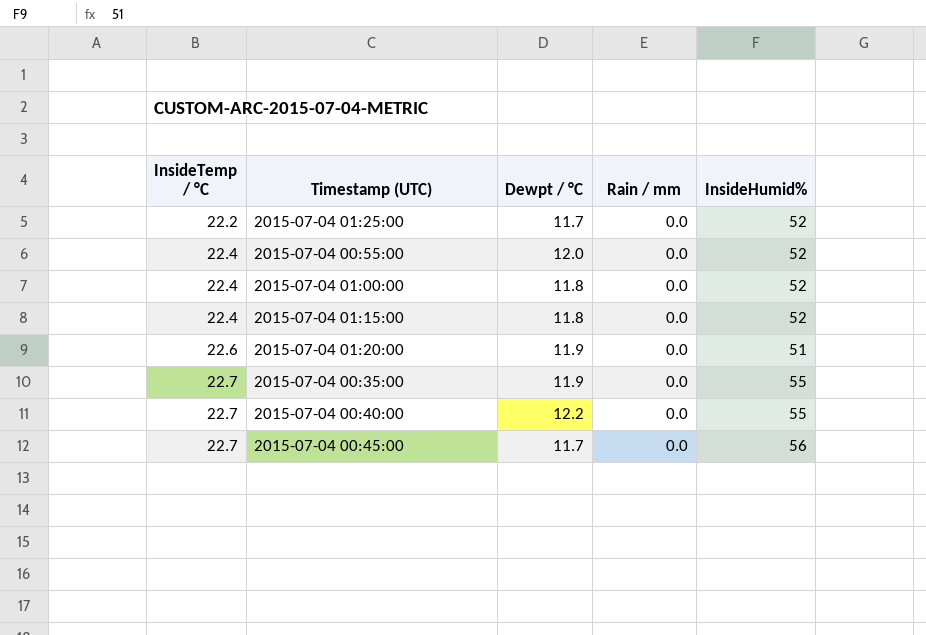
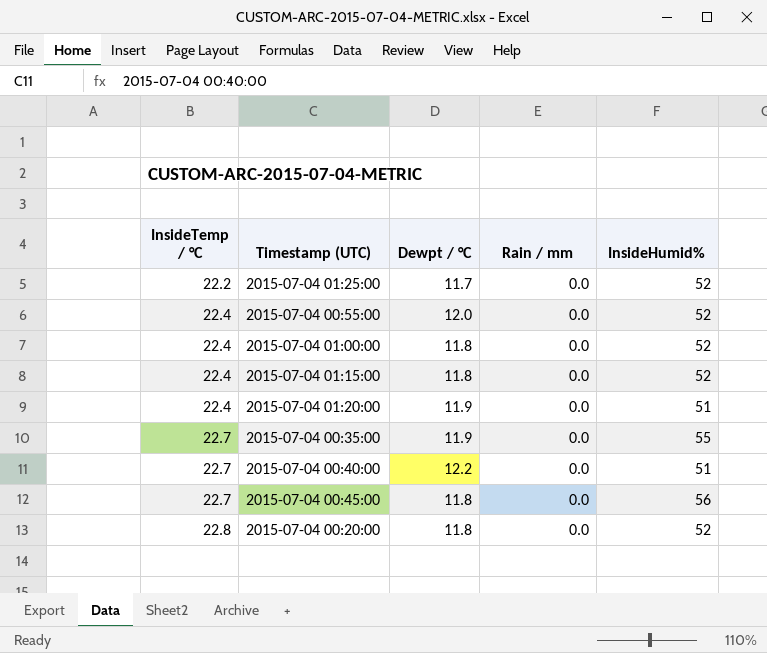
2015-07-04 01:20:00 | InsideTemp / °C: 22.6 -> 22.4
2015-07-04 00:40:00 | InsideHumid%: 55 -> 51
2015-07-04 00:45:00 | Dewpt / °C: 11.7 -> 11.8
row 2015-07-04 00:20:00: none -> 22.8 | 11.8 | 0.0 | 52

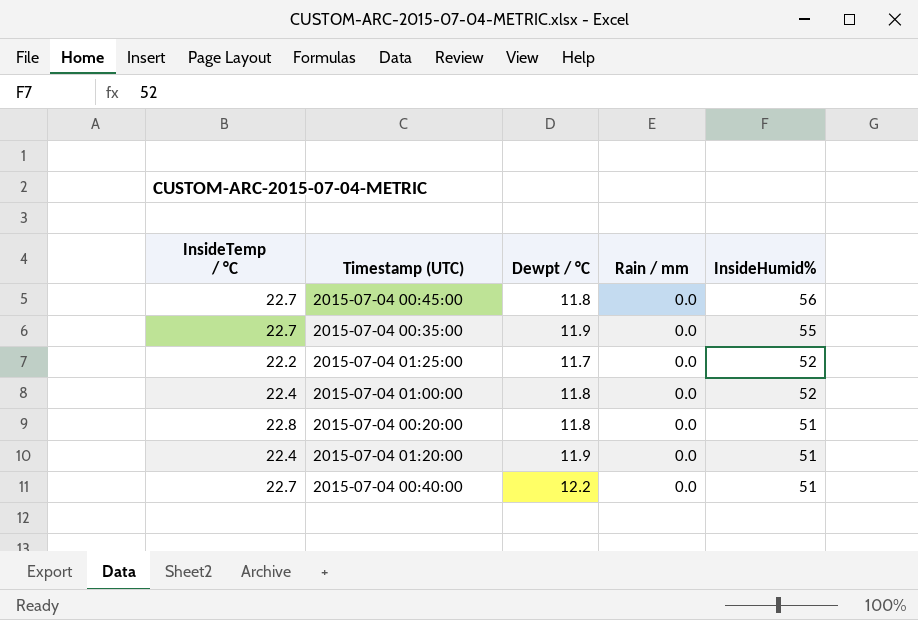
row order: InsideTemp / °C ascending -> InsideHumid% descending
row 2015-07-04 00:55:00: 22.4 | 12.0 | 0.0 | 52 -> none
row 2015-07-04 01:15:00: 22.4 | 11.8 | 0.0 | 52 -> none
2015-07-04 00:20:00 | InsideHumid%: 52 -> 51

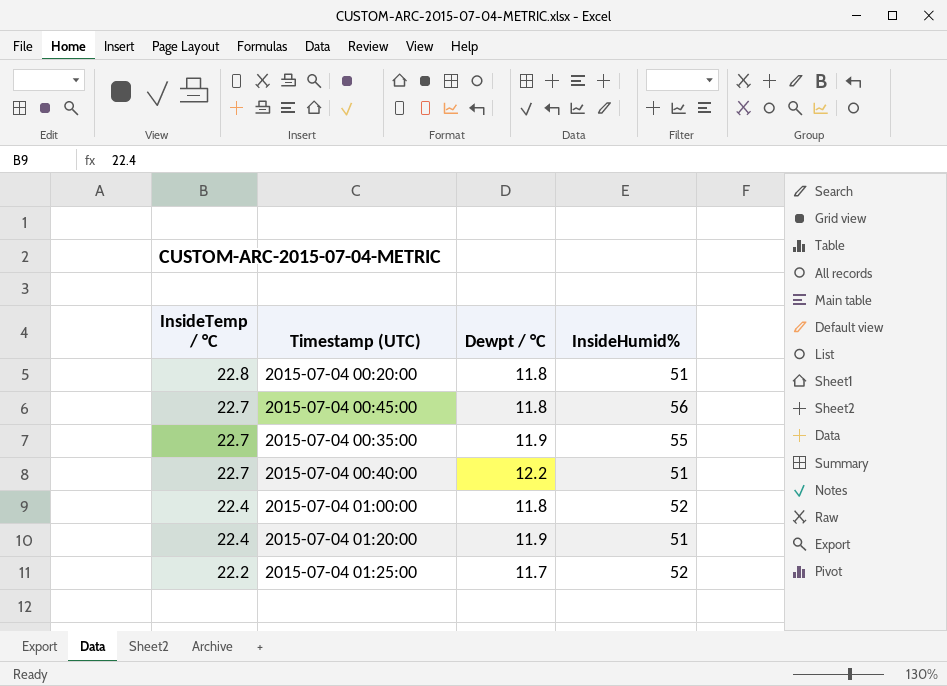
row order: InsideHumid% descending -> InsideTemp / °C descending
column Rain / mm | position: 4 -> none

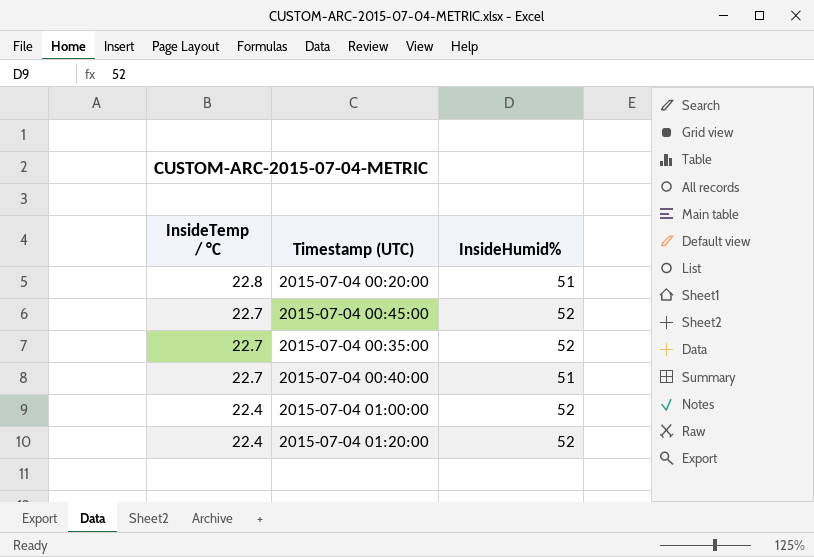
column Dewpt / °C | position: 3 -> none
row 2015-07-04 01:25:00: 22.2 | 11.7 | 52 -> none
2015-07-04 00:45:00 | InsideHumid%: 56 -> 52
2015-07-04 00:35:00 | InsideHumid%: 55 -> 52
2015-07-04 01:20:00 | InsideHumid%: 51 -> 52

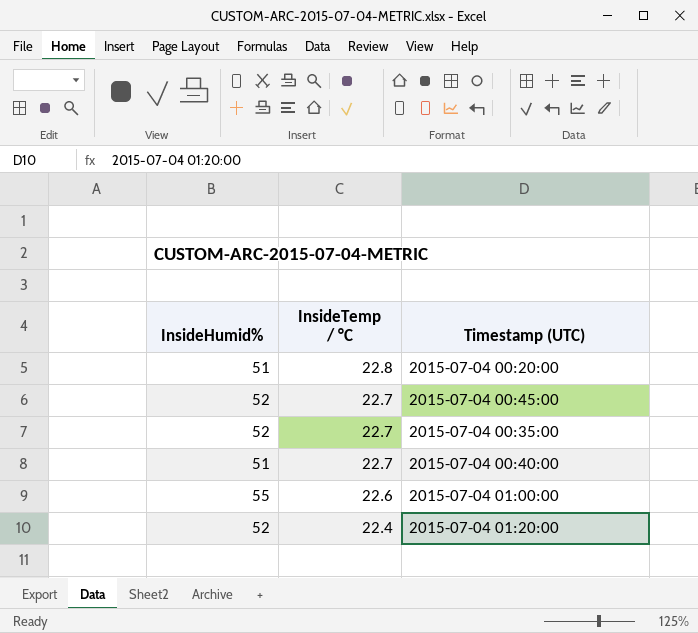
column InsideHumid% | position: 3 -> 1
2015-07-04 01:00:00 | InsideHumid%: 52 -> 55
2015-07-04 01:00:00 | InsideTemp / °C: 22.4 -> 22.6

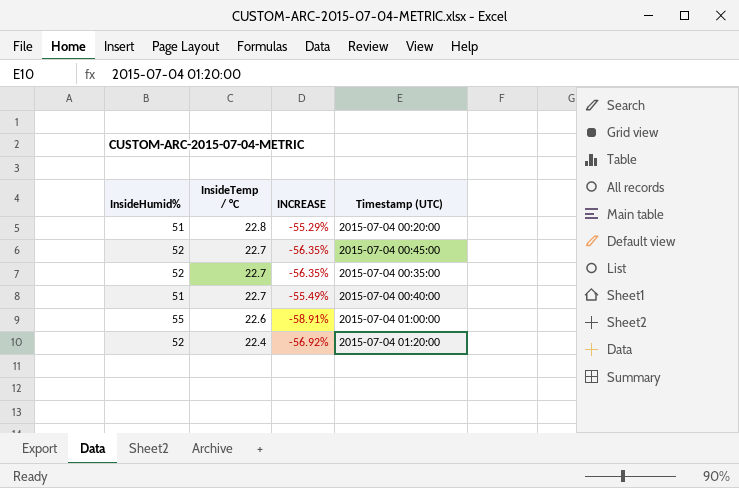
column INCREASE | formula: none -> ([InsideTemp / °C] - [InsideHumid%]) / [InsideHumid%]

